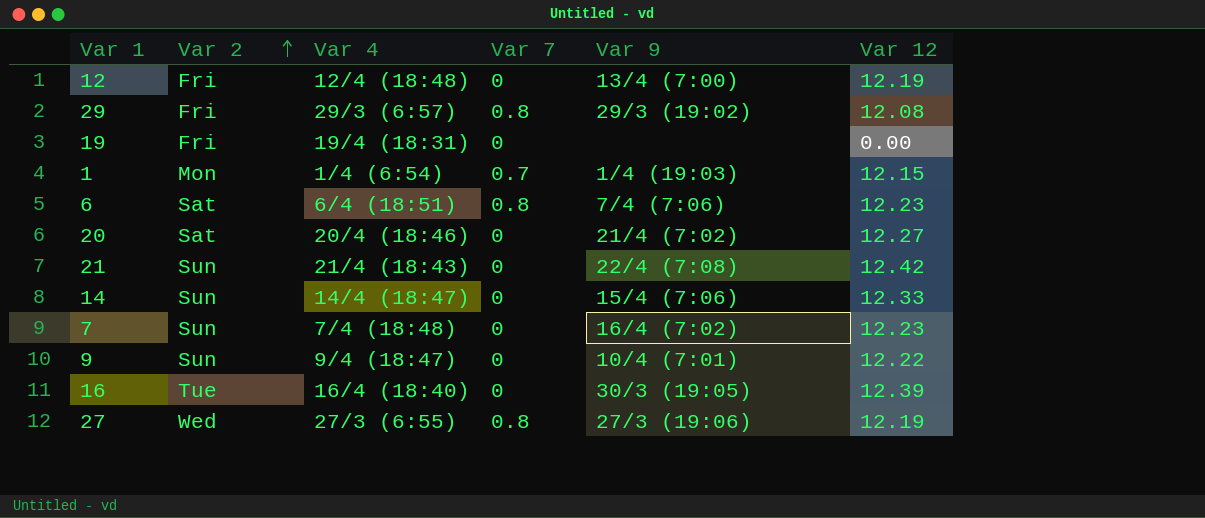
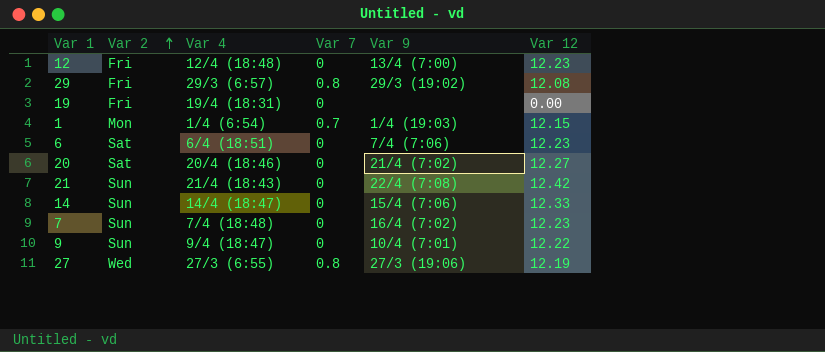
row 16: Tue | 16/4 (18:40) | 0 | 30/3 (19:05) | 12.39 -> none
12 | Var 12: 12.19 -> 12.23
6 | Var 7: 0.8 -> 0

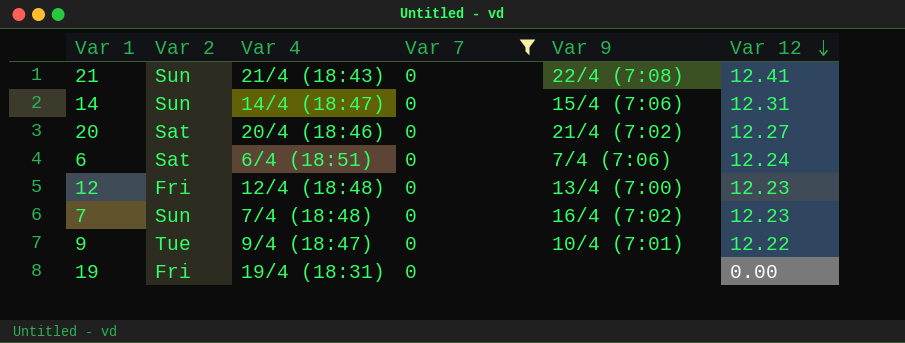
filter: none -> Var 7 = 0
row order: Var 2 ascending -> Var 12 descending
21 | Var 12: 12.42 -> 12.41
14 | Var 12: 12.33 -> 12.31
6 | Var 12: 12.23 -> 12.24
9 | Var 2: Sun -> Tue

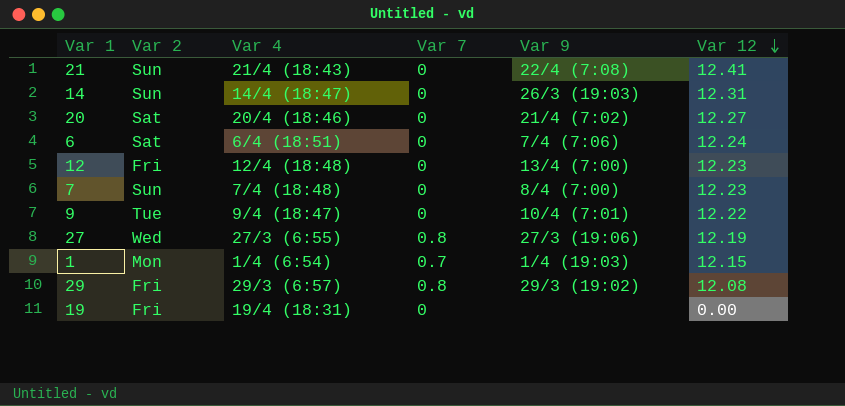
filter: Var 7 = 0 -> none
14 | Var 9: 15/4 (7:06) -> 26/3 (19:03)
7 | Var 9: 16/4 (7:02) -> 8/4 (7:00)

